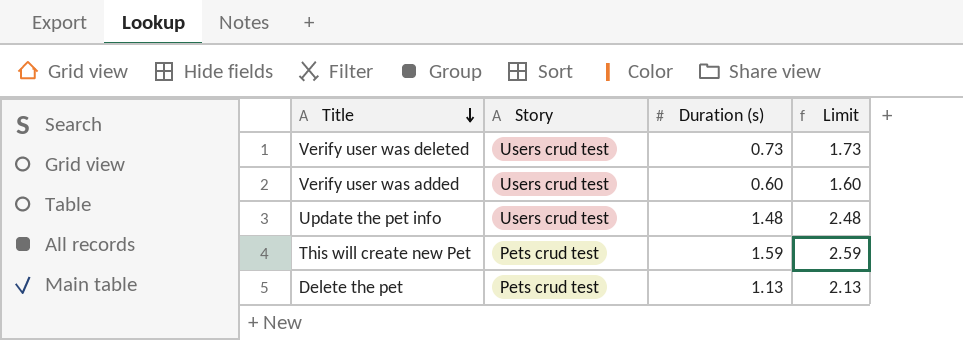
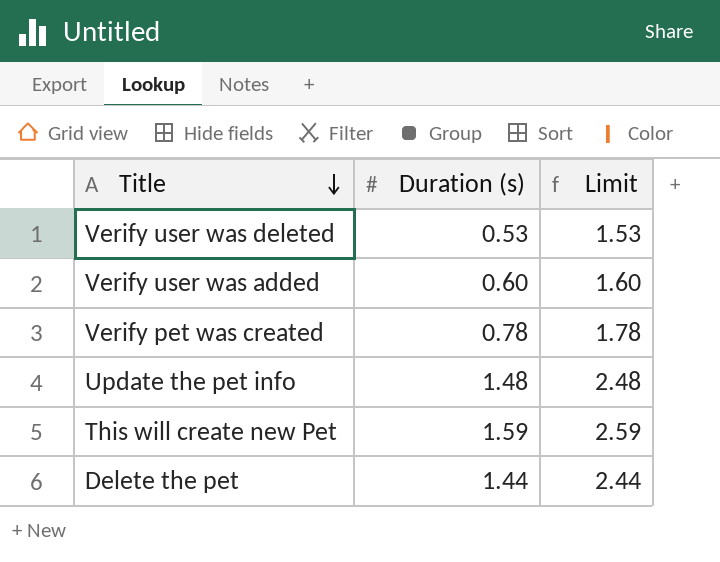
column Story | position: 2 -> none
Verify user was deleted | Duration (s): 0.73 -> 0.53
Verify user was deleted | Limit: 1.73 -> 1.53
row Verify pet was created: none -> 0.78 | 1.78
Delete the pet | Duration (s): 1.13 -> 1.44
Delete the pet | Limit: 2.13 -> 2.44

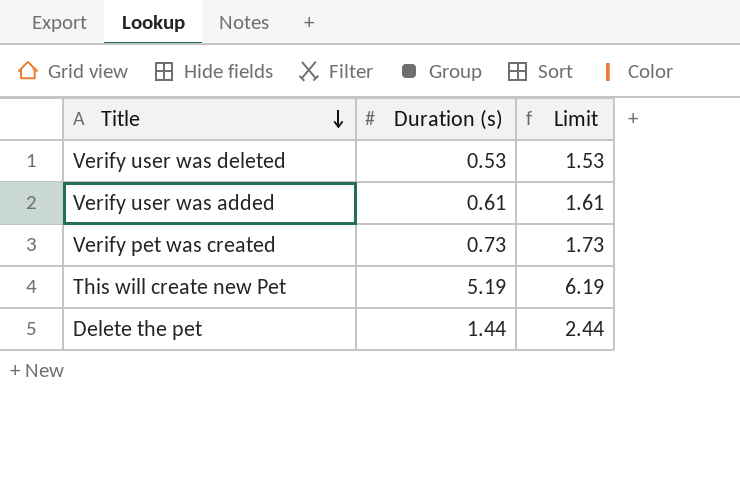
row Update the pet info: 1.48 | 2.48 -> none
Verify user was added | Duration (s): 0.60 -> 0.61
Verify user was added | Limit: 1.60 -> 1.61
Verify pet was created | Duration (s): 0.78 -> 0.73
Verify pet was created | Limit: 1.78 -> 1.73
This will create new Pet | Duration (s): 1.59 -> 5.19
This will create new Pet | Limit: 2.59 -> 6.19

